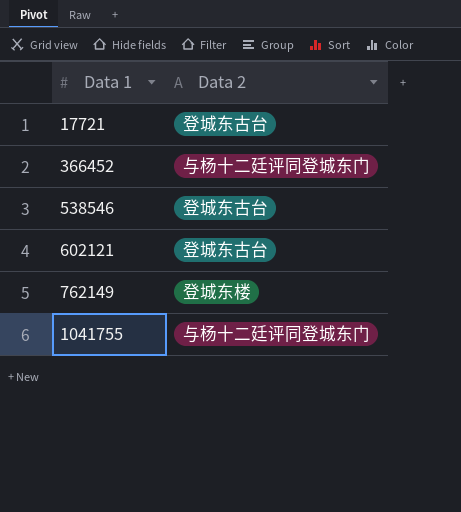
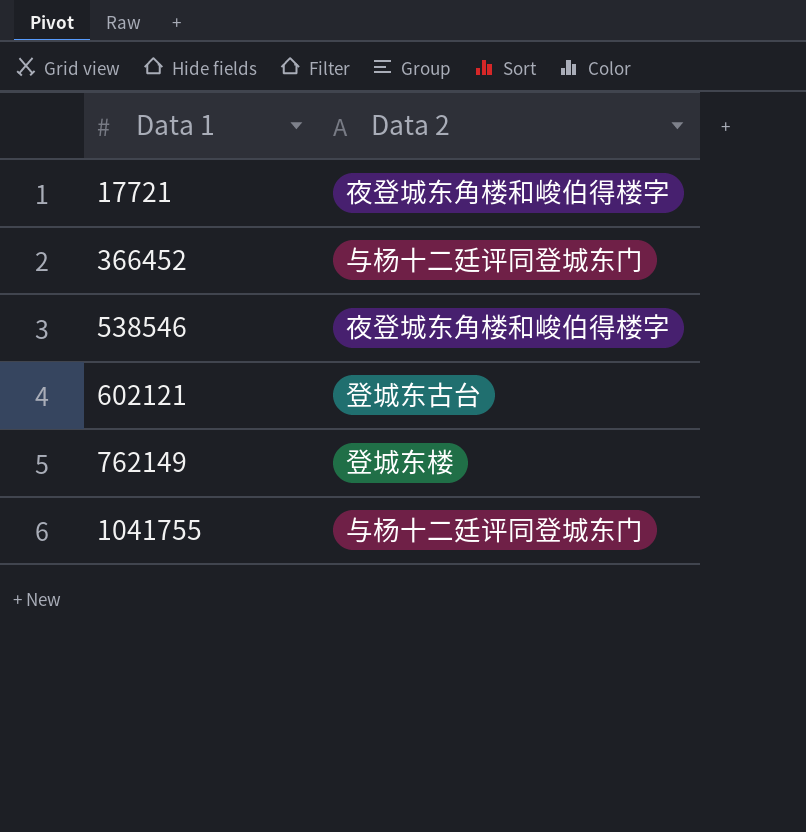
17721 | Data 2: 登城东古台 -> 夜登城东角楼和峻伯得楼字
538546 | Data 2: 登城东古台 -> 夜登城东角楼和峻伯得楼字

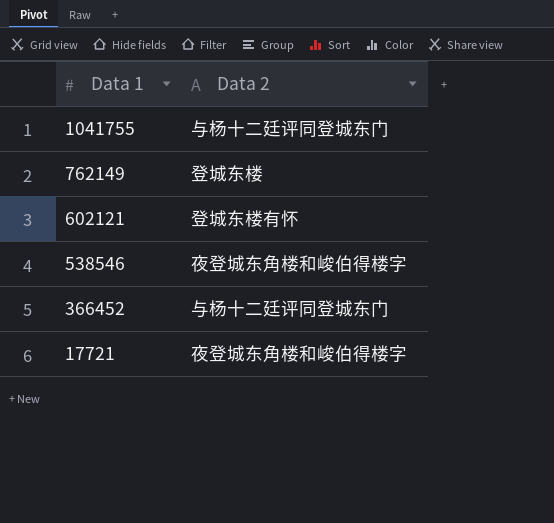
row order: Data 1 ascending -> Data 1 descending
602121 | Data 2: 登城东古台 -> 登城东楼有怀

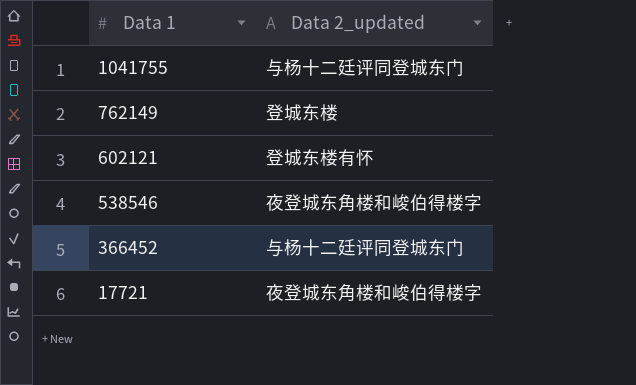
column name: Data 2 -> Data 2_updated

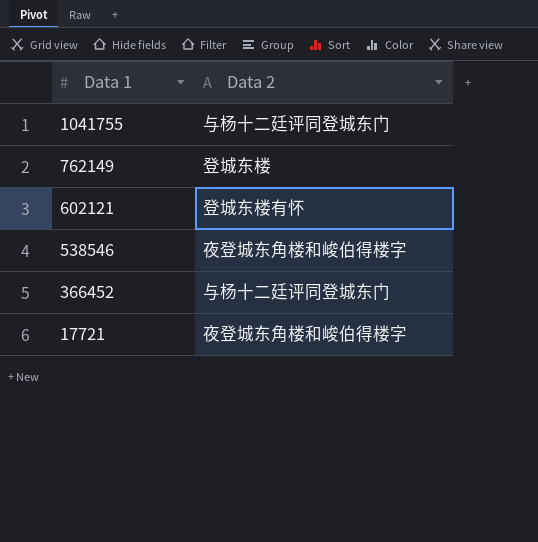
column name: Data 2_updated -> Data 2

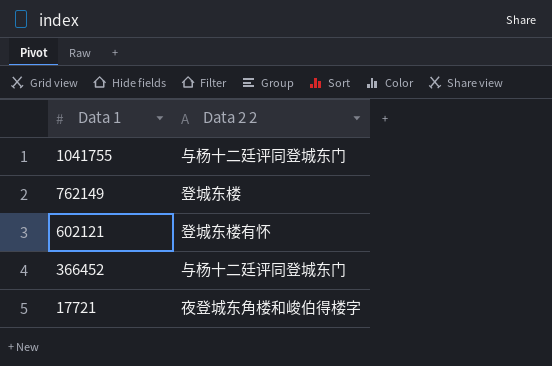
column name: Data 2 -> Data 2 2
row 538546: 夜登城东角楼和峻伯得楼字 -> none

